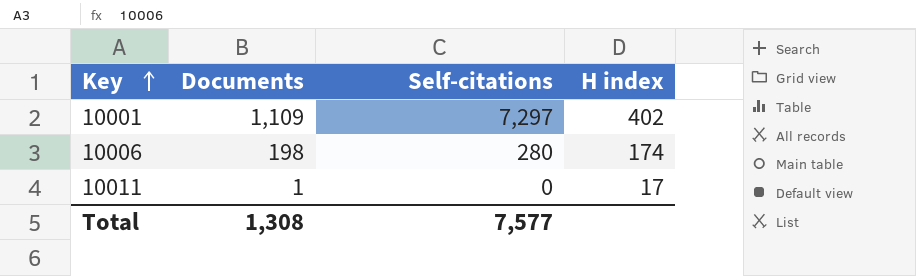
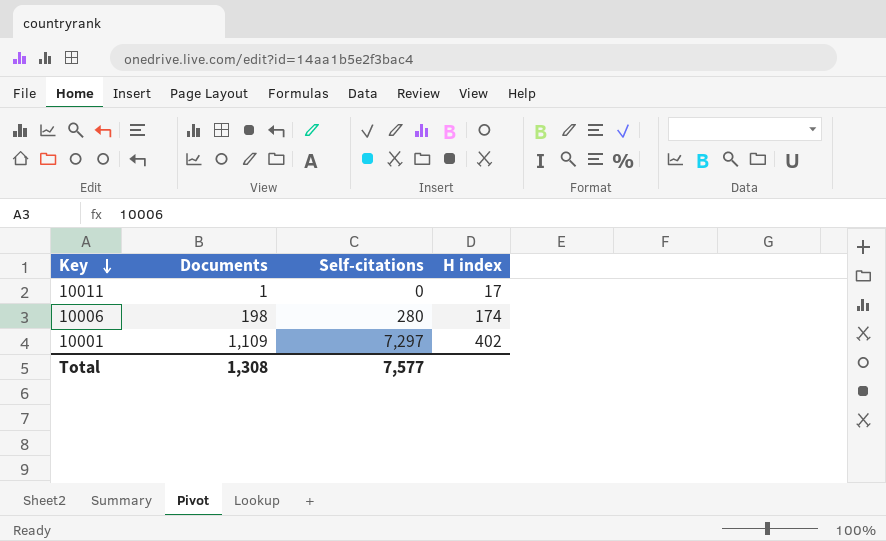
row order: Key ascending -> Key descending

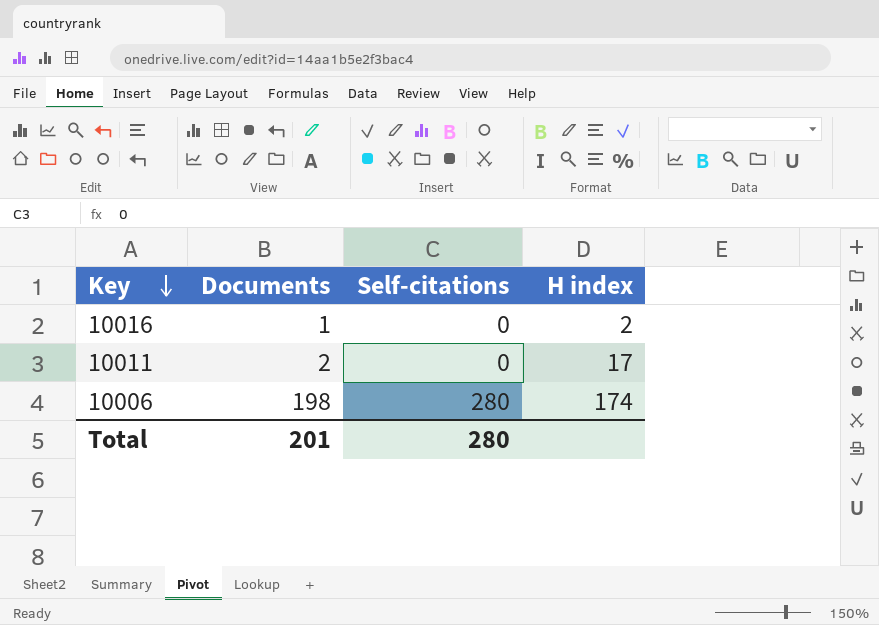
row 10001: 1,109 | 7,297 | 402 -> none
row 10016: none -> 1 | 0 | 2
10011 | Documents: 1 -> 2
Total | Documents: 1,308 -> 201
Total | Self-citations: 7,577 -> 280

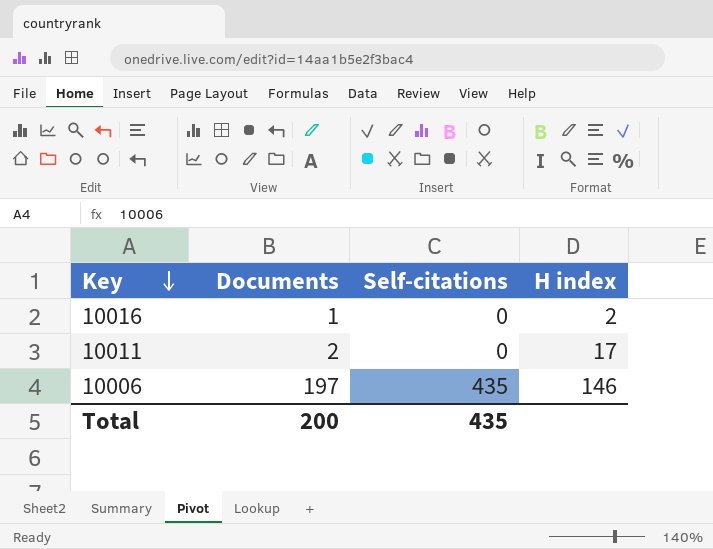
10006 | Documents: 198 -> 197
10006 | Self-citations: 280 -> 435
10006 | H index: 174 -> 146
Total | Documents: 201 -> 200
Total | Self-citations: 280 -> 435

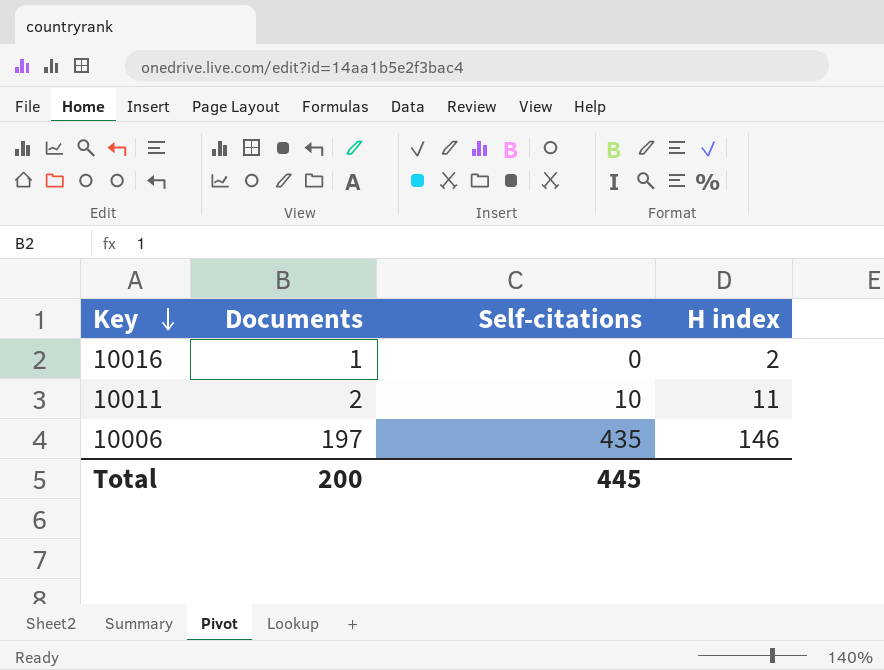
10011 | Self-citations: 0 -> 10
10011 | H index: 17 -> 11
Total | Self-citations: 435 -> 445

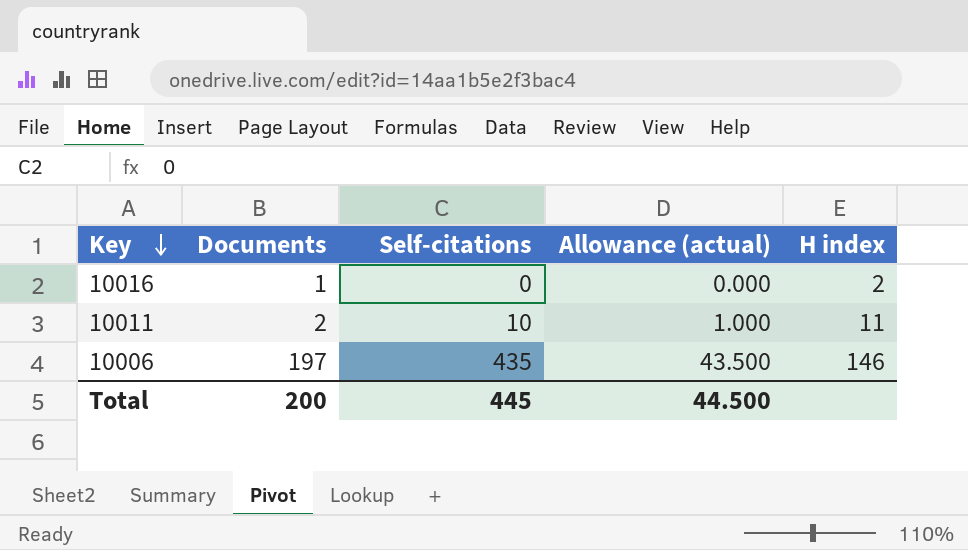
column Allowance (actual) | formula: none -> [Self-citations] * 0.1

